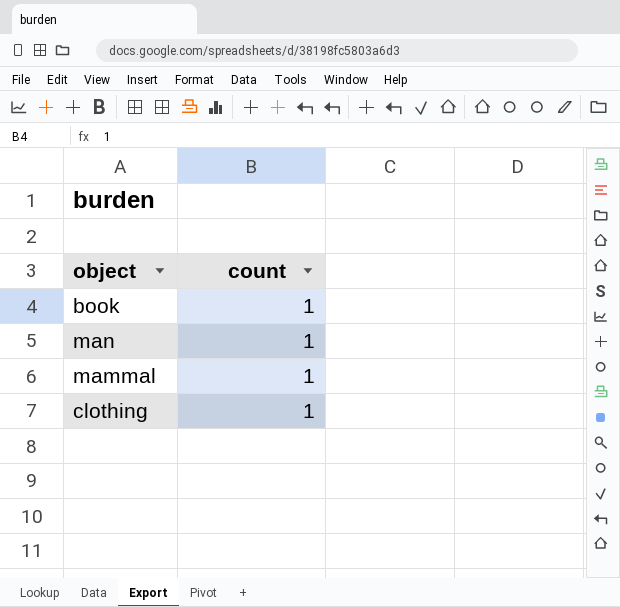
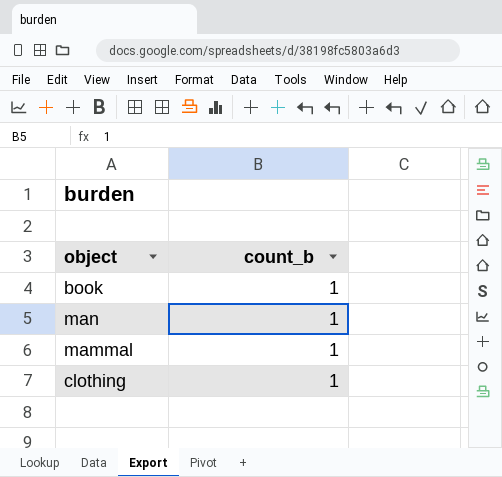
column name: count -> count_b

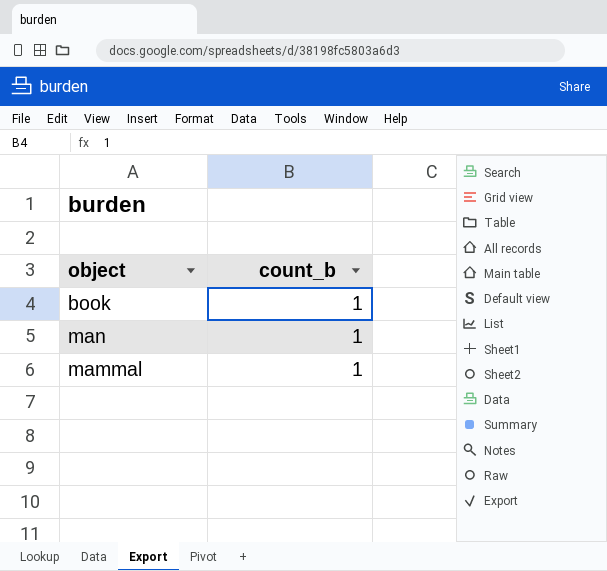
row clothing: 1 -> none

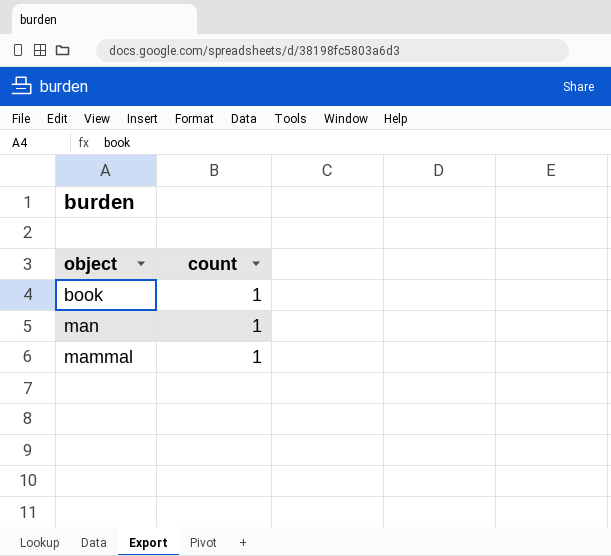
column name: count_b -> count

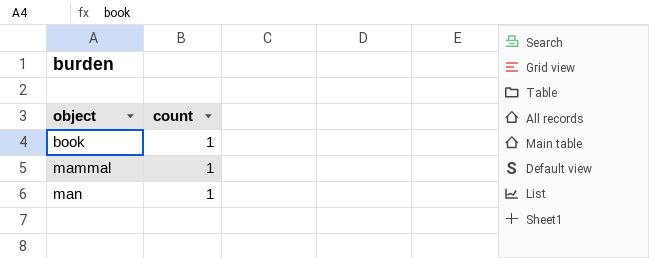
row order: none -> object ascending

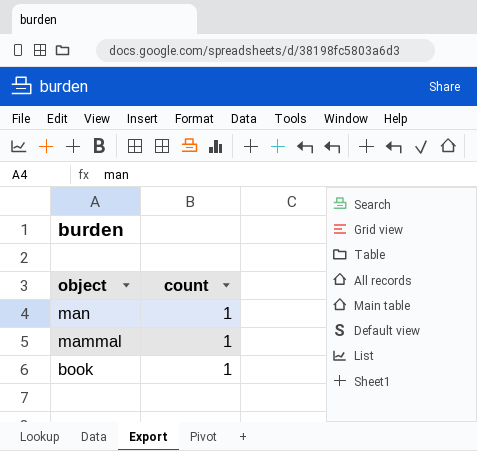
row order: object ascending -> object descending

